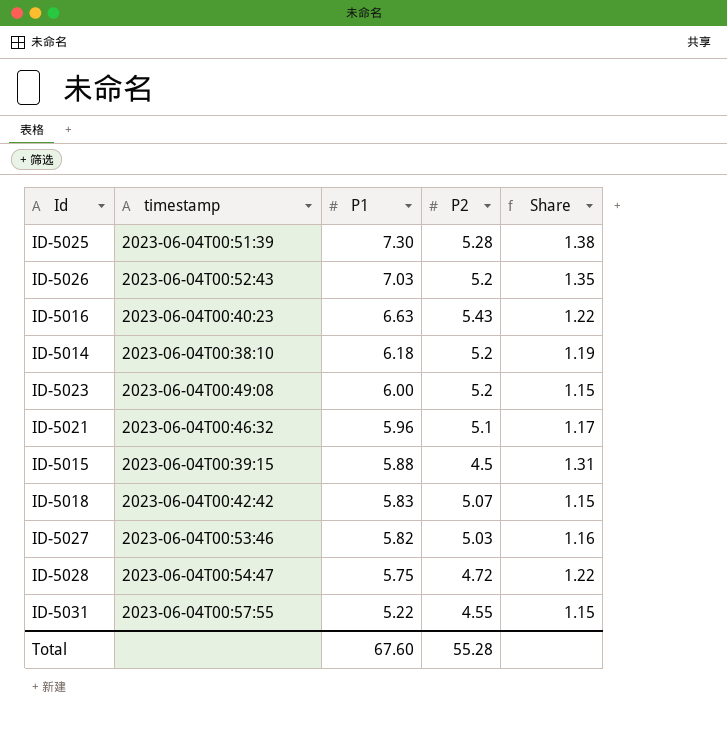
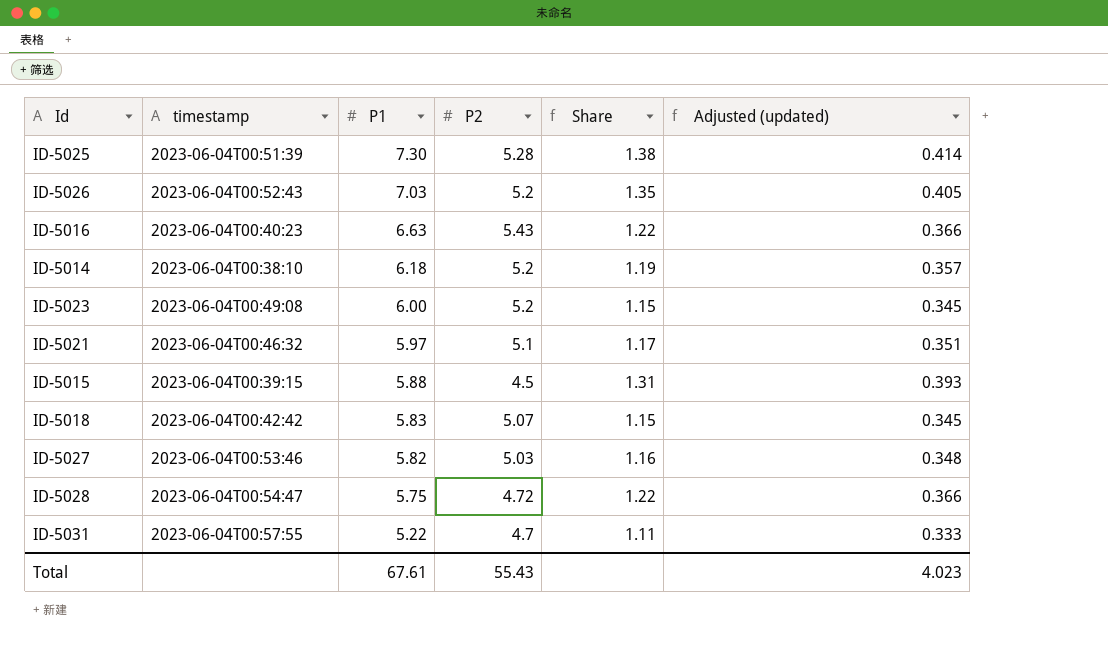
column Adjusted (updated) | formula: none -> [Share] * 0.3
ID-5021 | P1: 5.96 -> 5.97
ID-5031 | P2: 4.55 -> 4.7
ID-5031 | Share: 1.15 -> 1.11
Total | P1: 67.60 -> 67.61
Total | P2: 55.28 -> 55.43

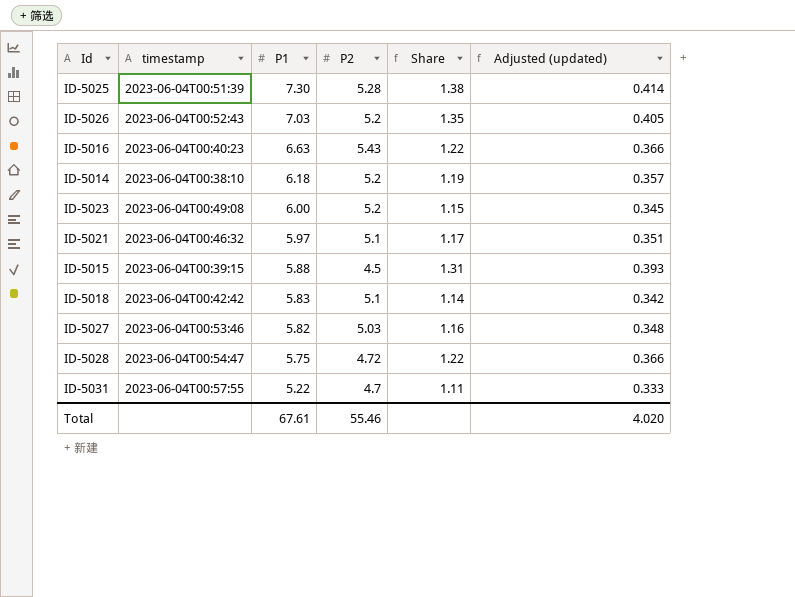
ID-5018 | P2: 5.07 -> 5.1
ID-5018 | Share: 1.15 -> 1.14
ID-5018 | Adjusted (updated): 0.345 -> 0.342
Total | P2: 55.43 -> 55.46
Total | Adjusted (updated): 4.023 -> 4.020

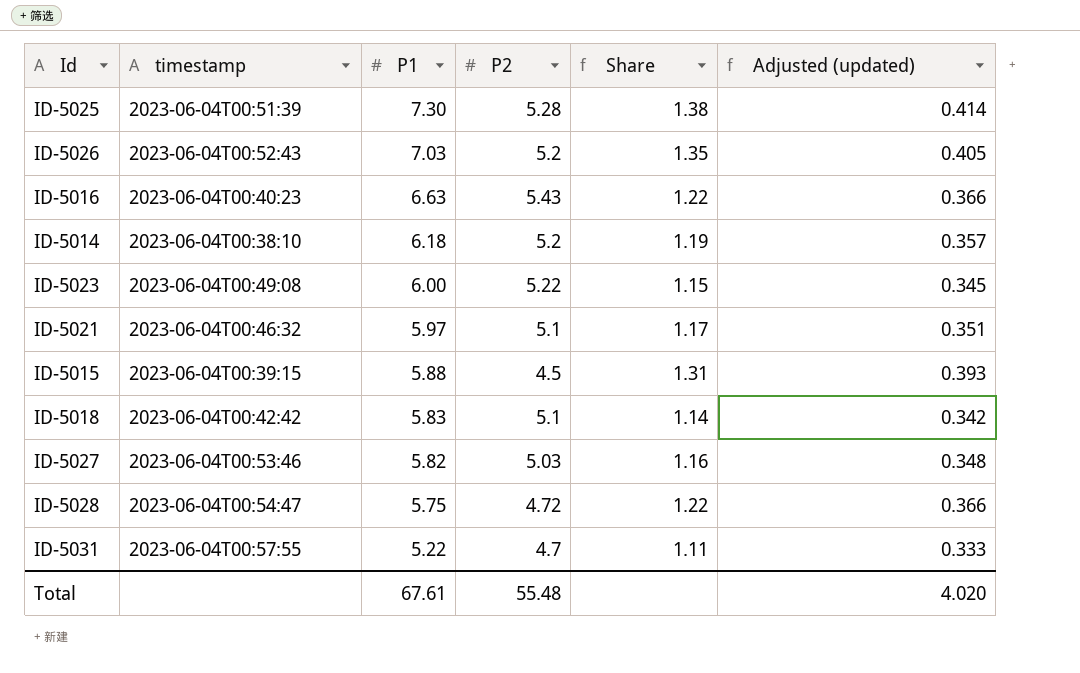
ID-5023 | P2: 5.2 -> 5.22
Total | P2: 55.46 -> 55.48

